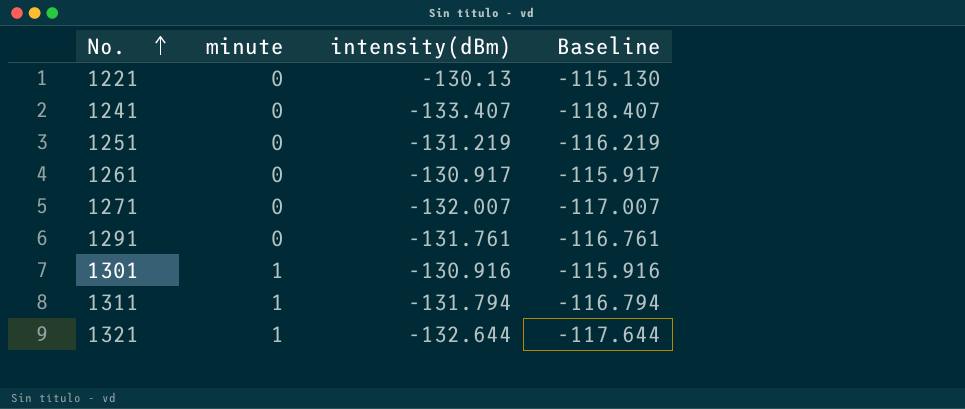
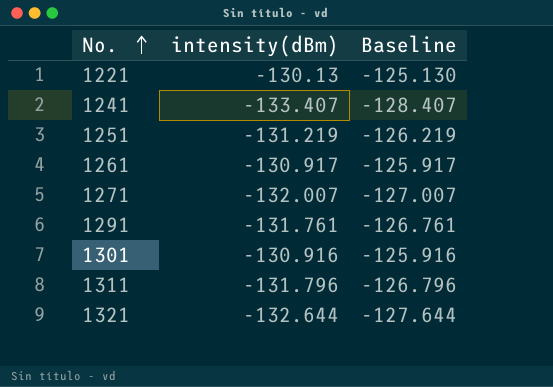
column minute | position: 2 -> none
column Baseline | formula: [intensity(dBm)] + 15 -> [intensity(dBm)] + 5
1311 | intensity(dBm): -131.794 -> -131.796

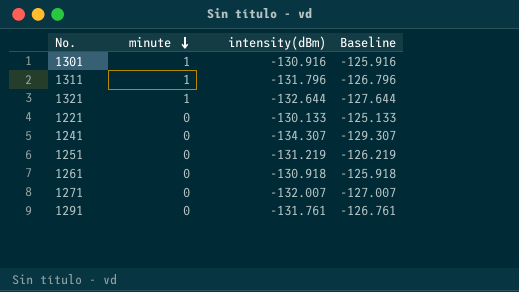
row order: No. ascending -> minute descending
column minute | position: none -> 2
1221 | intensity(dBm): -130.13 -> -130.133
1221 | Baseline: -125.130 -> -125.133
1241 | intensity(dBm): -133.407 -> -134.307
1241 | Baseline: -128.407 -> -129.307
1261 | intensity(dBm): -130.917 -> -130.918
1261 | Baseline: -125.917 -> -125.918

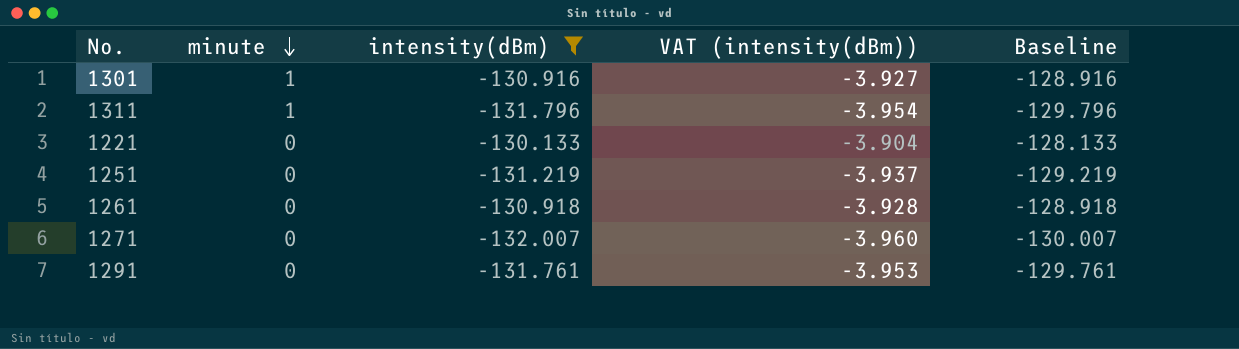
filter: none -> intensity(dBm) >= -132.007
column VAT (intensity(dBm)) | formula: none -> [intensity(dBm)] * 0.03
column Baseline | formula: [intensity(dBm)] + 5 -> [intensity(dBm)] + 2

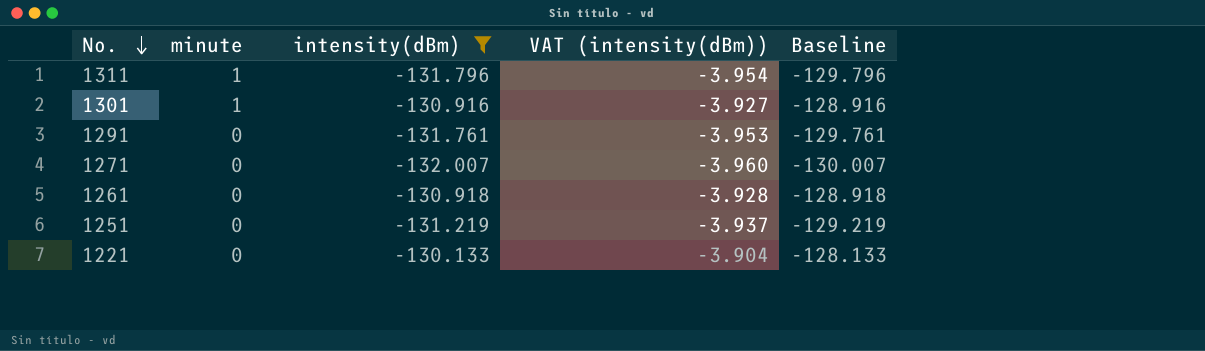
row order: minute descending -> No. descending

